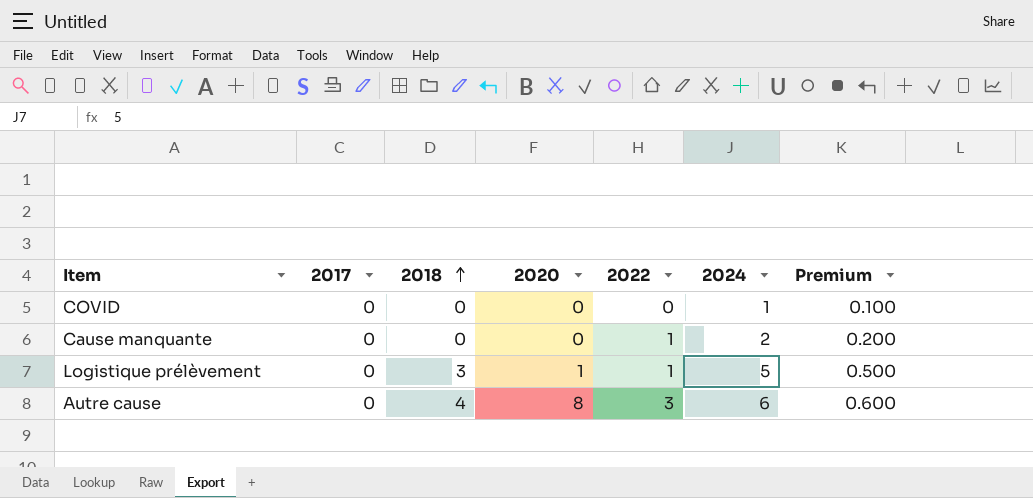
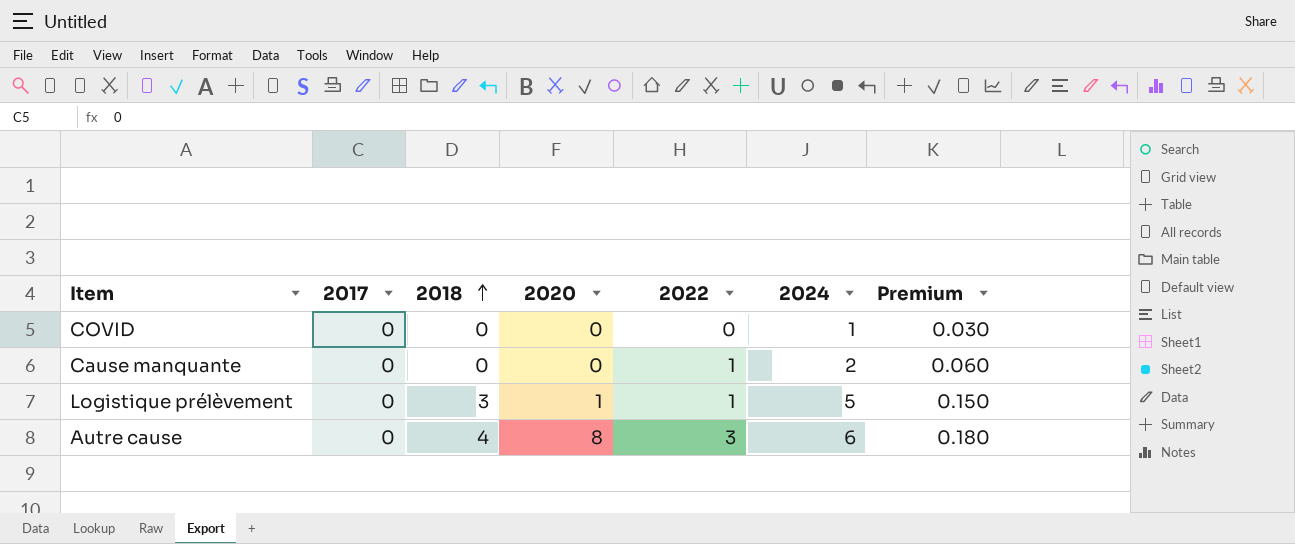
column Premium | formula: [2024] * 0.1 -> [2024] * 0.03

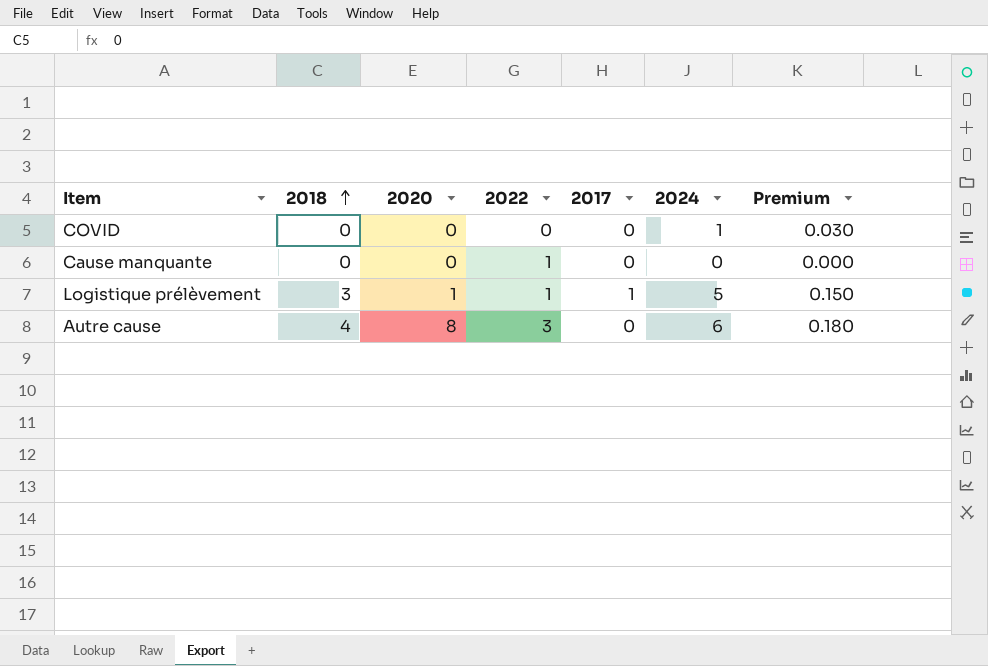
column 2017 | position: 2 -> 5
Cause manquante | 2024: 2 -> 0
Cause manquante | Premium: 0.060 -> 0.000
Logistique prélèvement | 2017: 0 -> 1

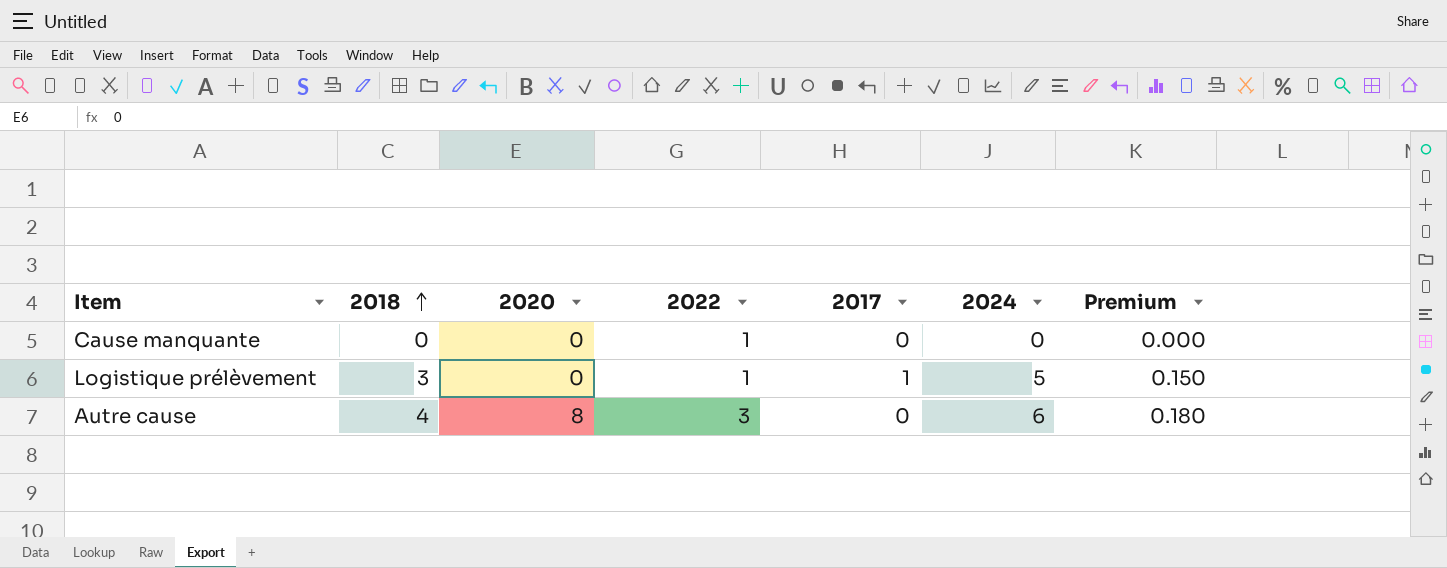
row COVID: 0 | 0 | 0 | 0 | 1 | 0.030 -> none
Logistique prélèvement | 2020: 1 -> 0

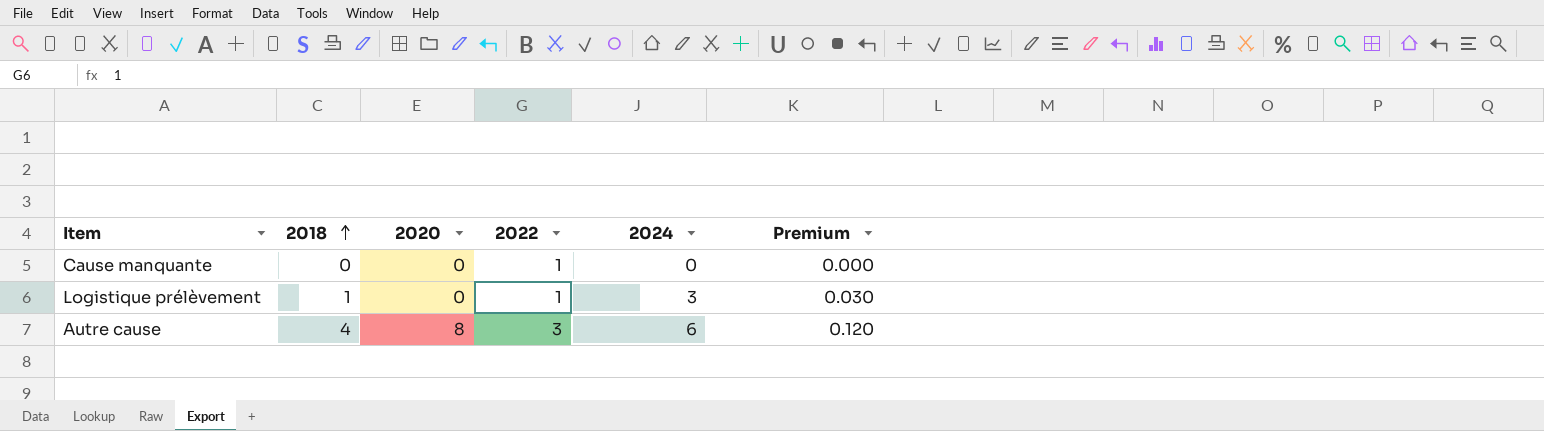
column 2017 | position: 5 -> none
column Premium | formula: [2024] * 0.03 -> [2018] * 0.03
Logistique prélèvement | 2018: 3 -> 1
Logistique prélèvement | 2024: 5 -> 3

